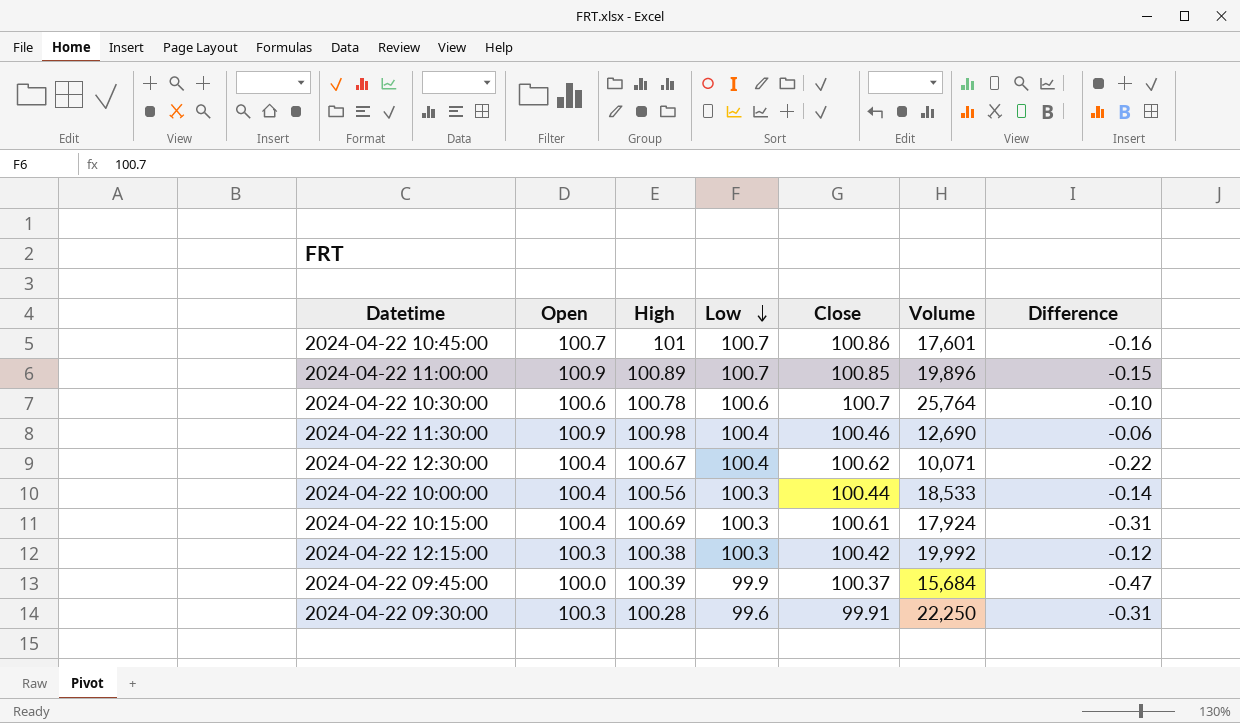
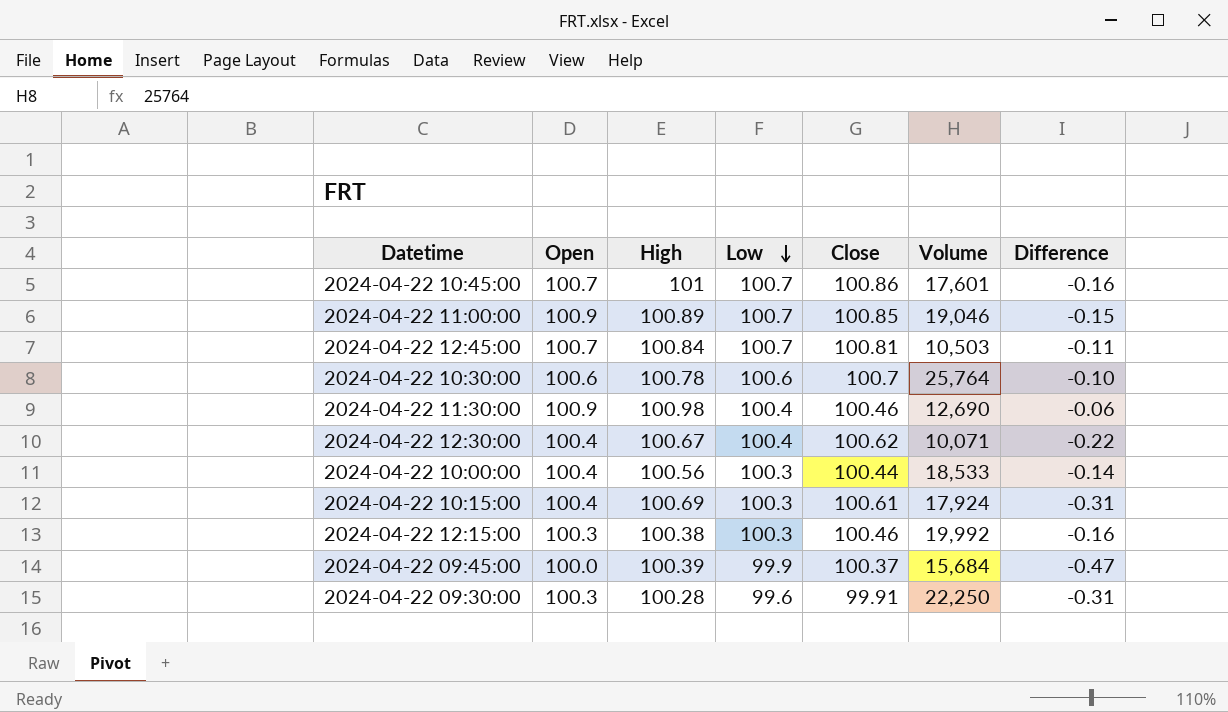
2024-04-22 11:00:00 | Volume: 19,896 -> 19,046
row 2024-04-22 12:45:00: none -> 100.7 | 100.84 | 100.7 | 100.81 | 10,503 | -0.11
2024-04-22 12:15:00 | Close: 100.42 -> 100.46
2024-04-22 12:15:00 | Difference: -0.12 -> -0.16

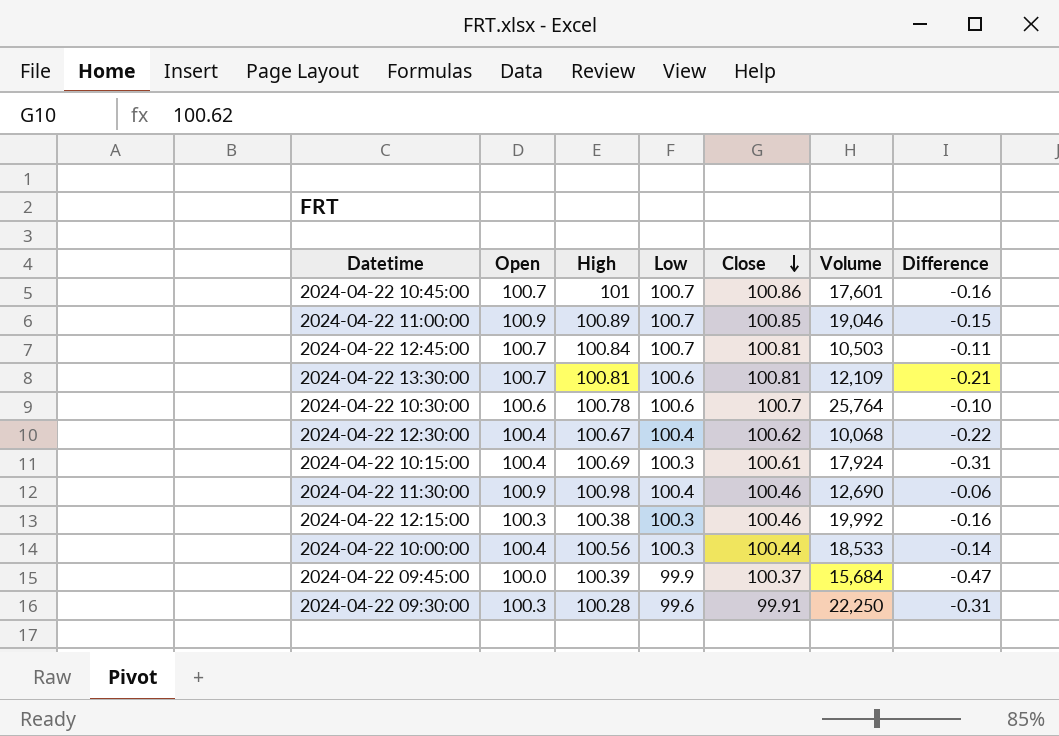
row order: Low descending -> Close descending
row 2024-04-22 13:30:00: none -> 100.7 | 100.81 | 100.6 | 100.81 | 12,109 | -0.21
2024-04-22 12:30:00 | Volume: 10,071 -> 10,068

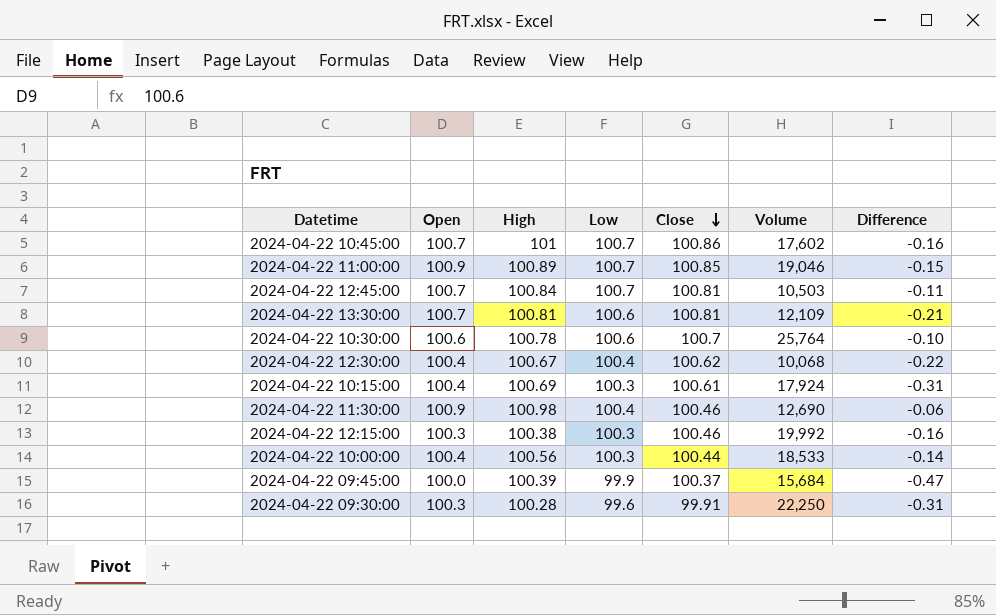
2024-04-22 10:45:00 | Volume: 17,601 -> 17,602

